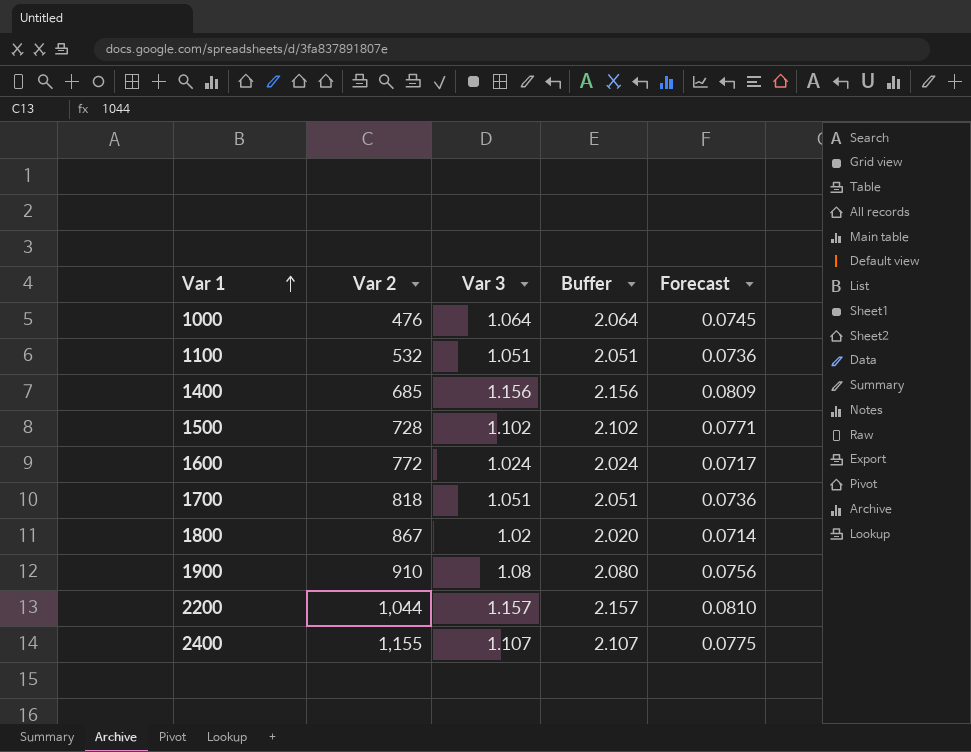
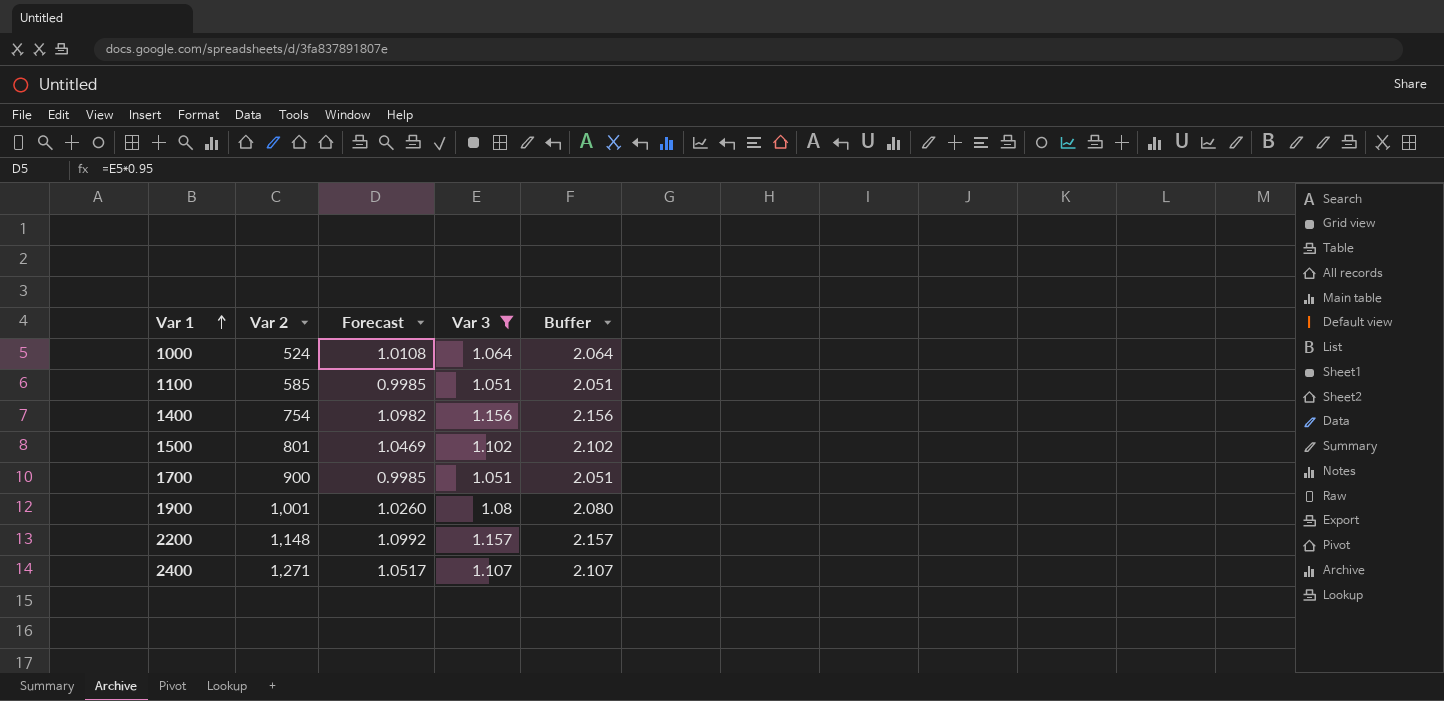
filter: none -> Var 3 >= 1.051
column Forecast | formula: [Var 3] * 0.07 -> [Var 3] * 0.95
column Forecast | position: 5 -> 3
1000 | Var 2: 476 -> 524
1100 | Var 2: 532 -> 585
1400 | Var 2: 685 -> 754
1500 | Var 2: 728 -> 801
1700 | Var 2: 818 -> 900
1900 | Var 2: 910 -> 1,001
2200 | Var 2: 1,044 -> 1,148
2400 | Var 2: 1,155 -> 1,271

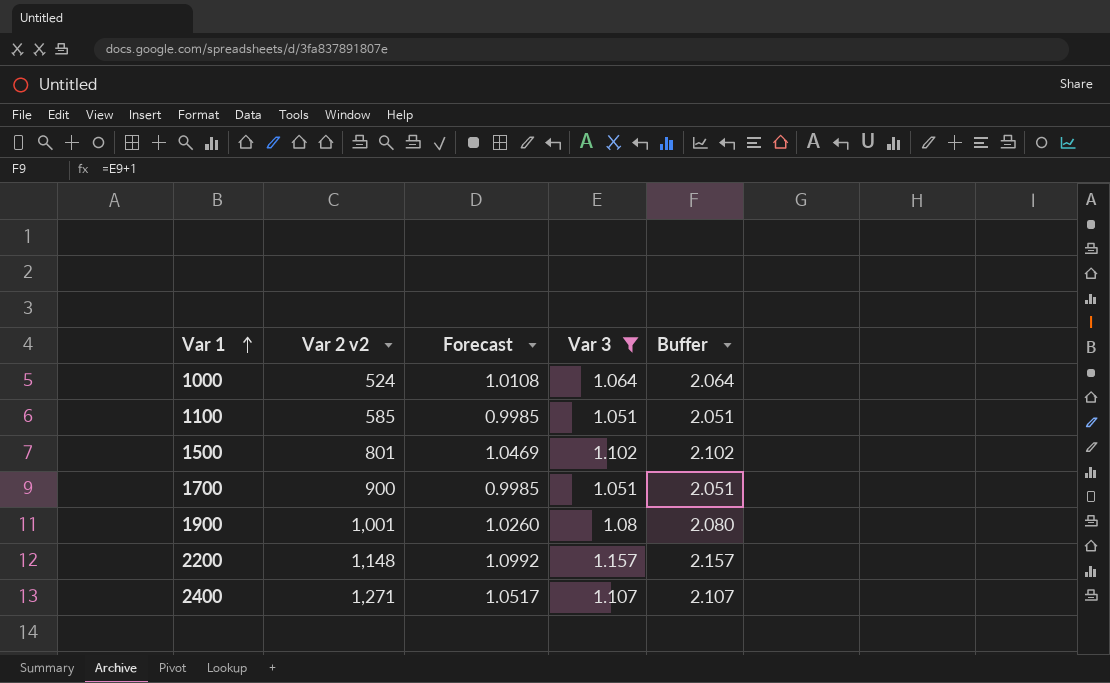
column name: Var 2 -> Var 2 v2
row 1400: 754 | 1.0982 | 1.156 | 2.156 -> none

